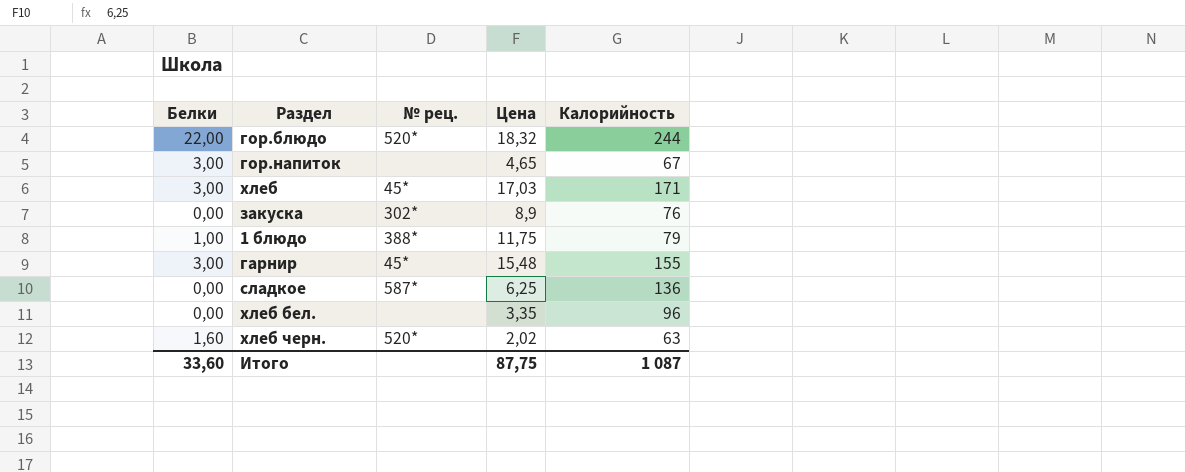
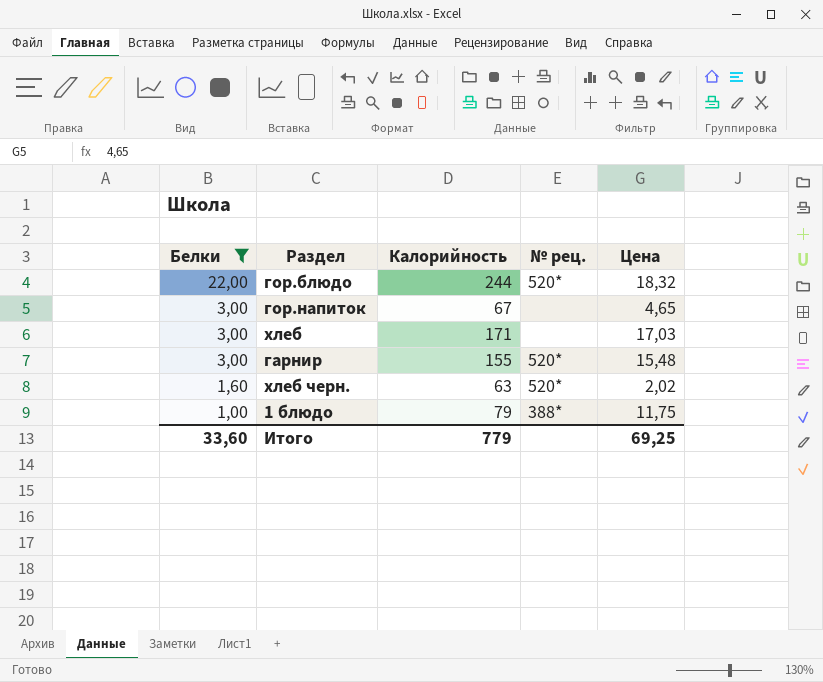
filter: none -> Белки != 0,00
row order: none -> Белки descending
column Калорийность | position: 5 -> 3
хлеб | № рец.: 45* -> none
гарнир | № рец.: 45* -> 520*
Итого | Калорийность: 1 087 -> 779
Итого | Цена: 87,75 -> 69,25

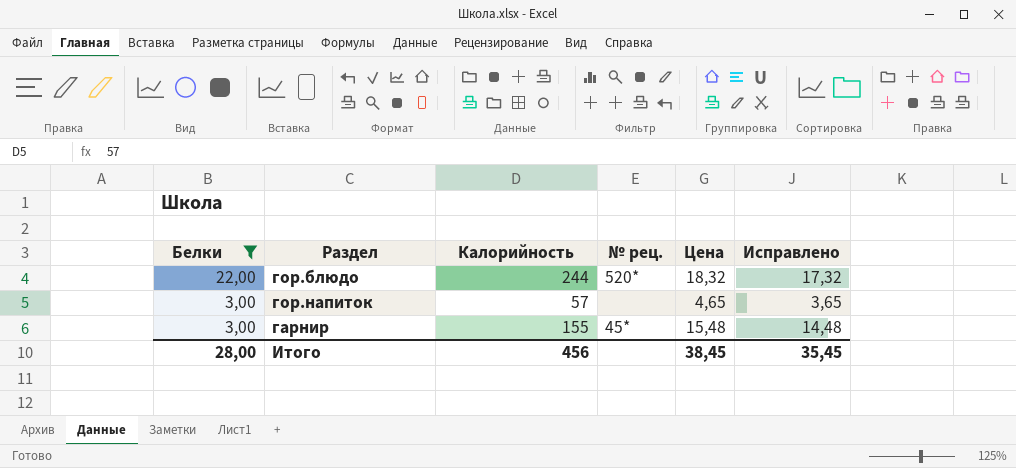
column Исправлено | formula: none -> [Цена] - 1
row хлеб: 3,00 | 171 | none | 17,03 -> none
row хлеб черн.: 1,60 | 63 | 520* | 2,02 -> none
row 1 блюдо: 1,00 | 79 | 388* | 11,75 -> none
гор.напиток | Калорийность: 67 -> 57
гарнир | № рец.: 520* -> 45*
Итого | Белки: 33,60 -> 28,00
Итого | Калорийность: 779 -> 456
Итого | Цена: 69,25 -> 38,45

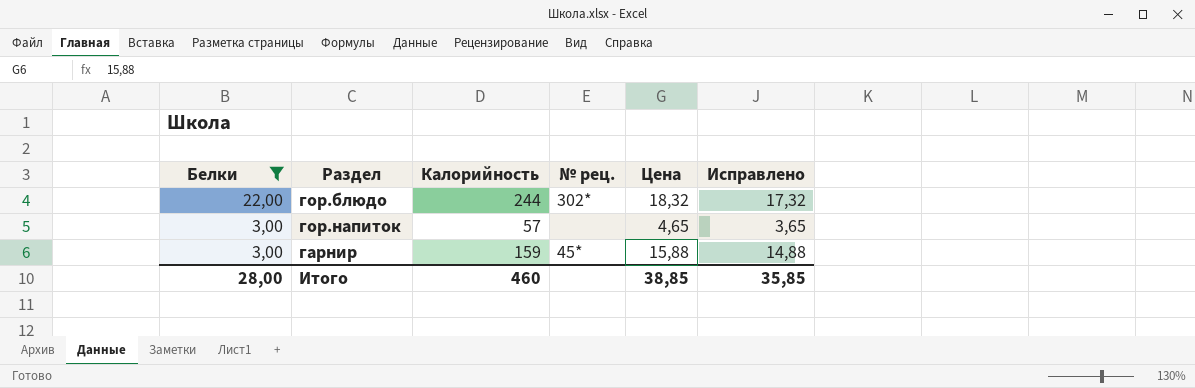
гор.блюдо | № рец.: 520* -> 302*
гарнир | Калорийность: 155 -> 159
гарнир | Цена: 15,48 -> 15,88
гарнир | Исправлено: 14,48 -> 14,88
Итого | Калорийность: 456 -> 460
Итого | Цена: 38,45 -> 38,85
Итого | Исправлено: 35,45 -> 35,85

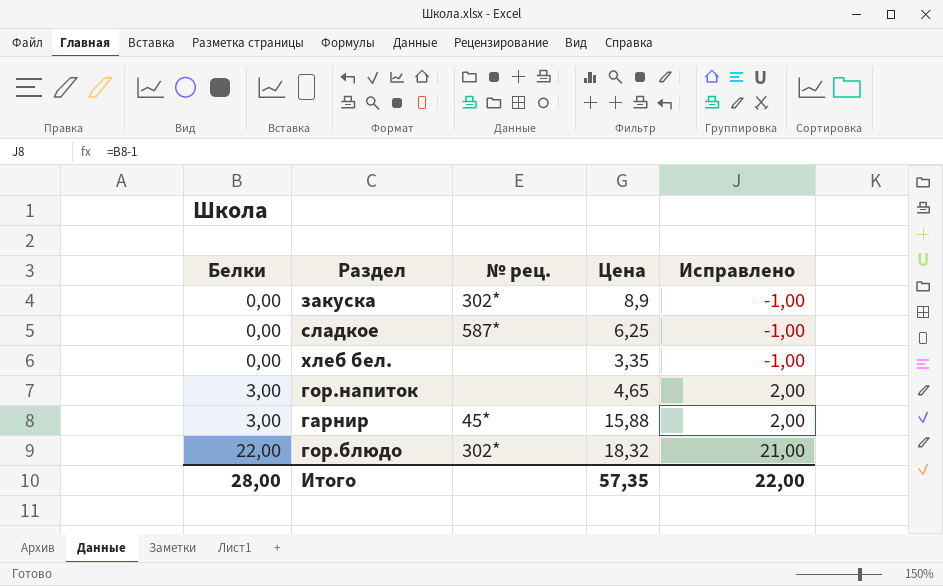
filter: Белки != 0,00 -> none
row order: Белки descending -> Белки ascending
column Калорийность | position: 3 -> none
column Исправлено | formula: [Цена] - 1 -> [Белки] - 1
Итого | Цена: 38,85 -> 57,35
Итого | Исправлено: 35,85 -> 22,00

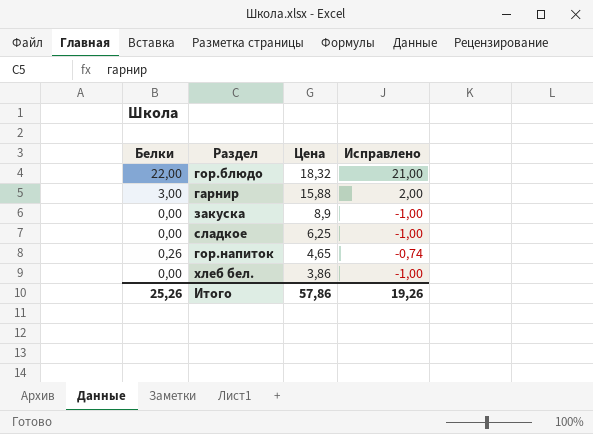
row order: Белки ascending -> Цена descending
column № рец. | position: 3 -> none
гор.напиток | Белки: 3,00 -> 0,26
гор.напиток | Исправлено: 2,00 -> -0,74
хлеб бел. | Цена: 3,35 -> 3,86
Итого | Белки: 28,00 -> 25,26
Итого | Цена: 57,35 -> 57,86
Итого | Исправлено: 22,00 -> 19,26

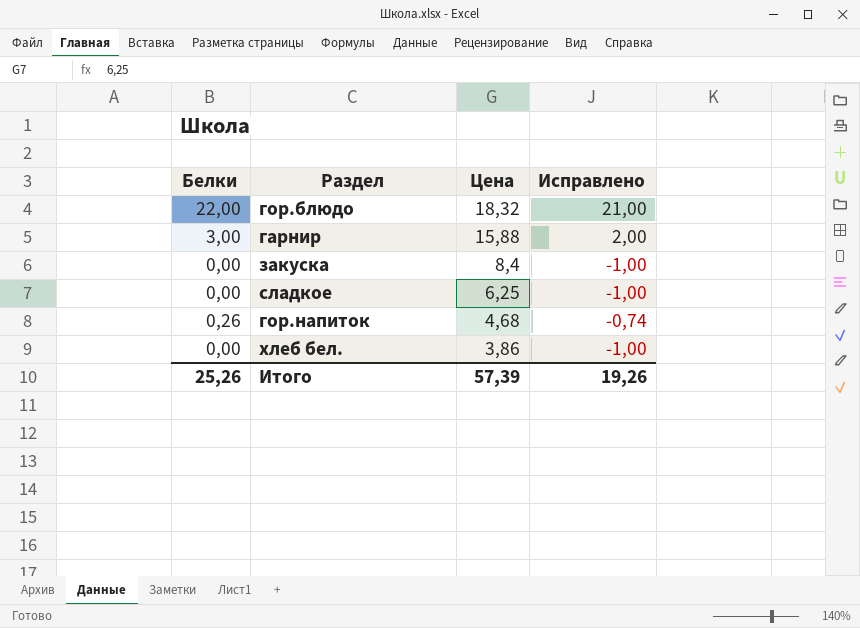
закуска | Цена: 8,9 -> 8,4
гор.напиток | Цена: 4,65 -> 4,68
Итого | Цена: 57,86 -> 57,39

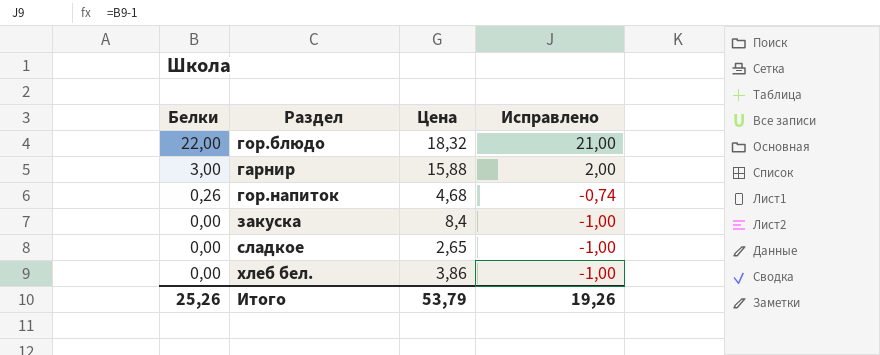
row order: Цена descending -> Белки descending
сладкое | Цена: 6,25 -> 2,65
Итого | Цена: 57,39 -> 53,79

